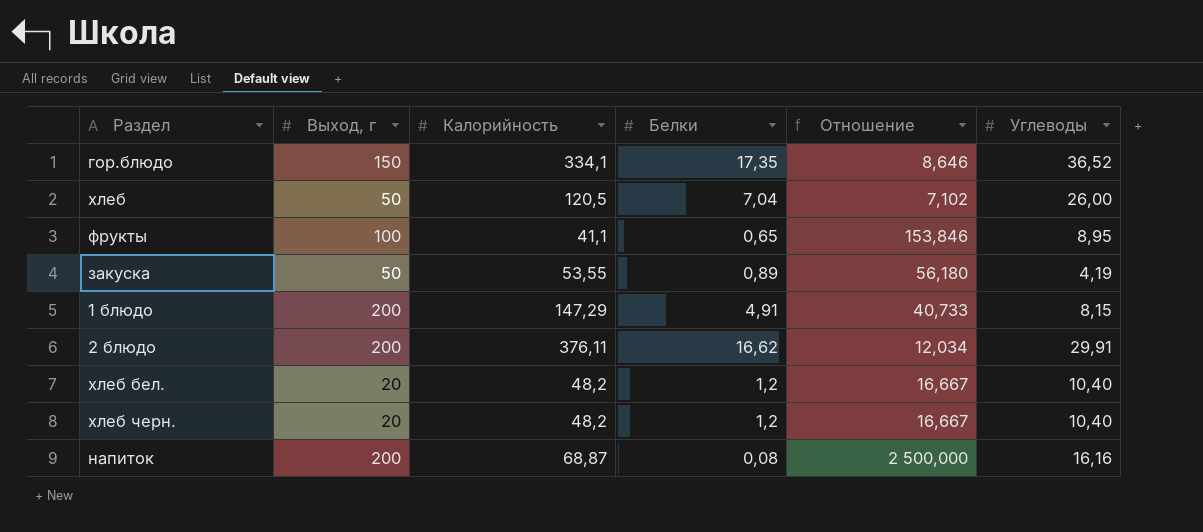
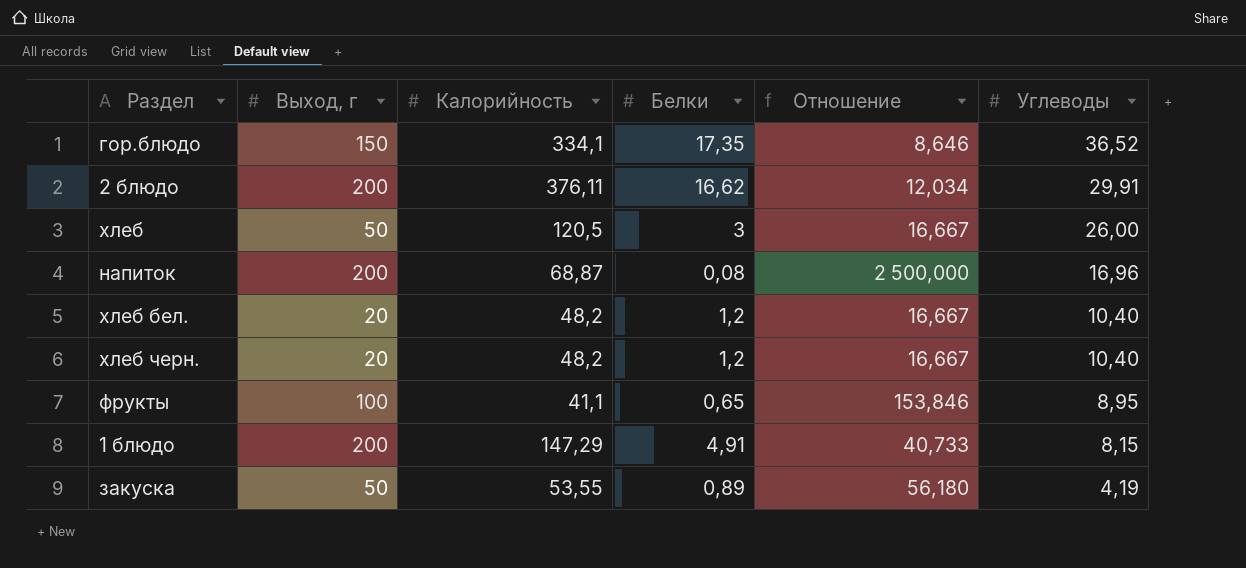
row order: none -> Углеводы descending
хлеб | Белки: 7,04 -> 3
хлеб | Отношение: 7,102 -> 16,667
напиток | Углеводы: 16,16 -> 16,96

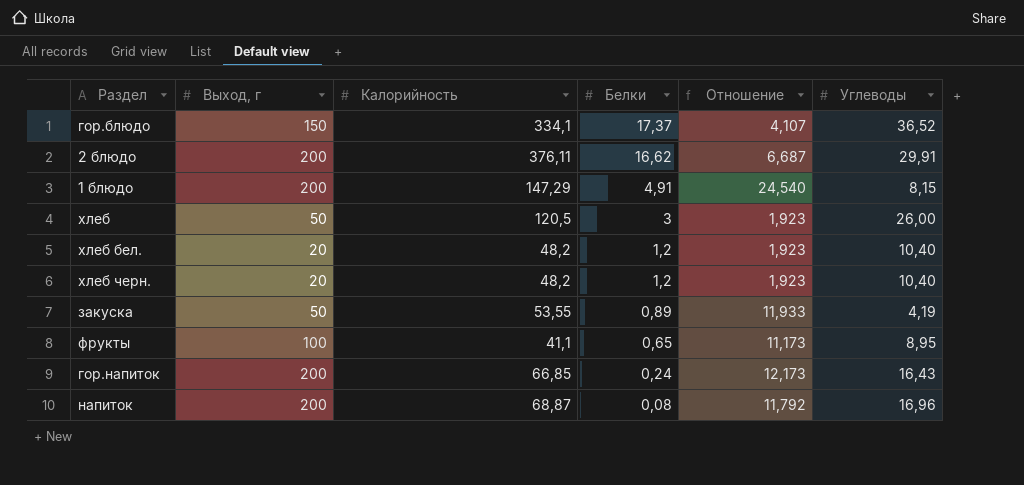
row order: Углеводы descending -> Белки descending
column Отношение | formula: [Выход, г] / [Белки] -> [Выход, г] / [Углеводы]
гор.блюдо | Белки: 17,35 -> 17,37
row гор.напиток: none -> 200 | 66,85 | 0,24 | 12,173 | 16,43

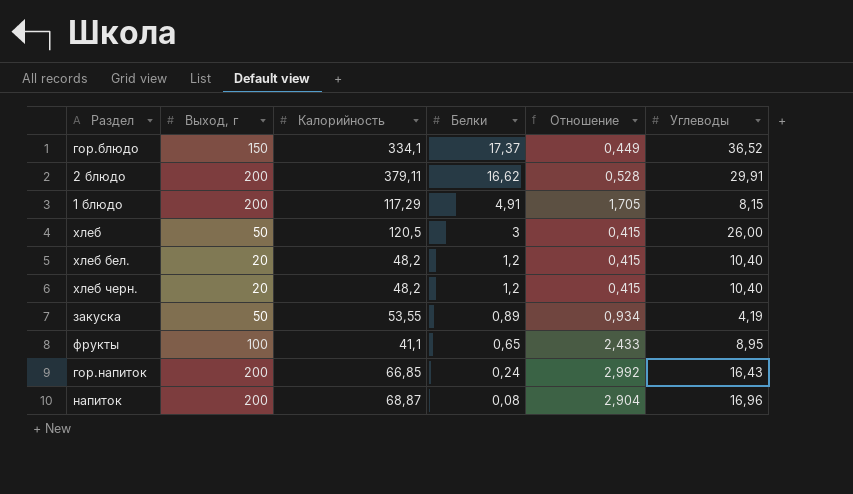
column Отношение | formula: [Выход, г] / [Углеводы] -> [Выход, г] / [Калорийность]
2 блюдо | Калорийность: 376,11 -> 379,11
1 блюдо | Калорийность: 147,29 -> 117,29

